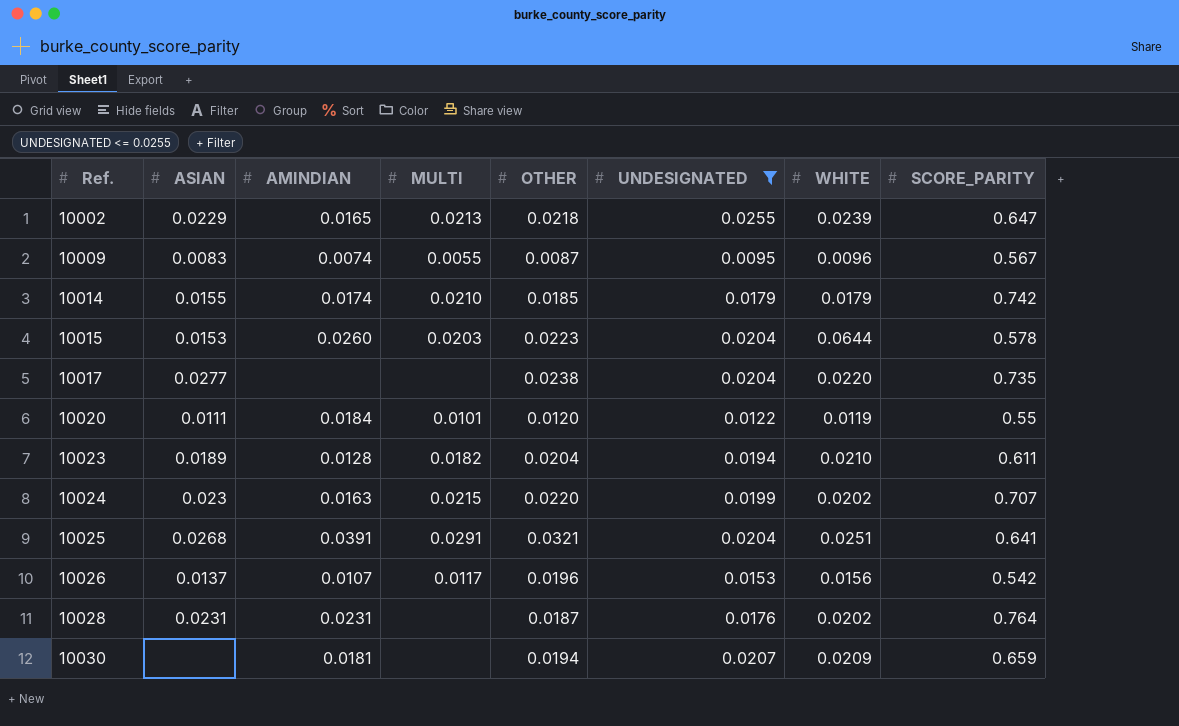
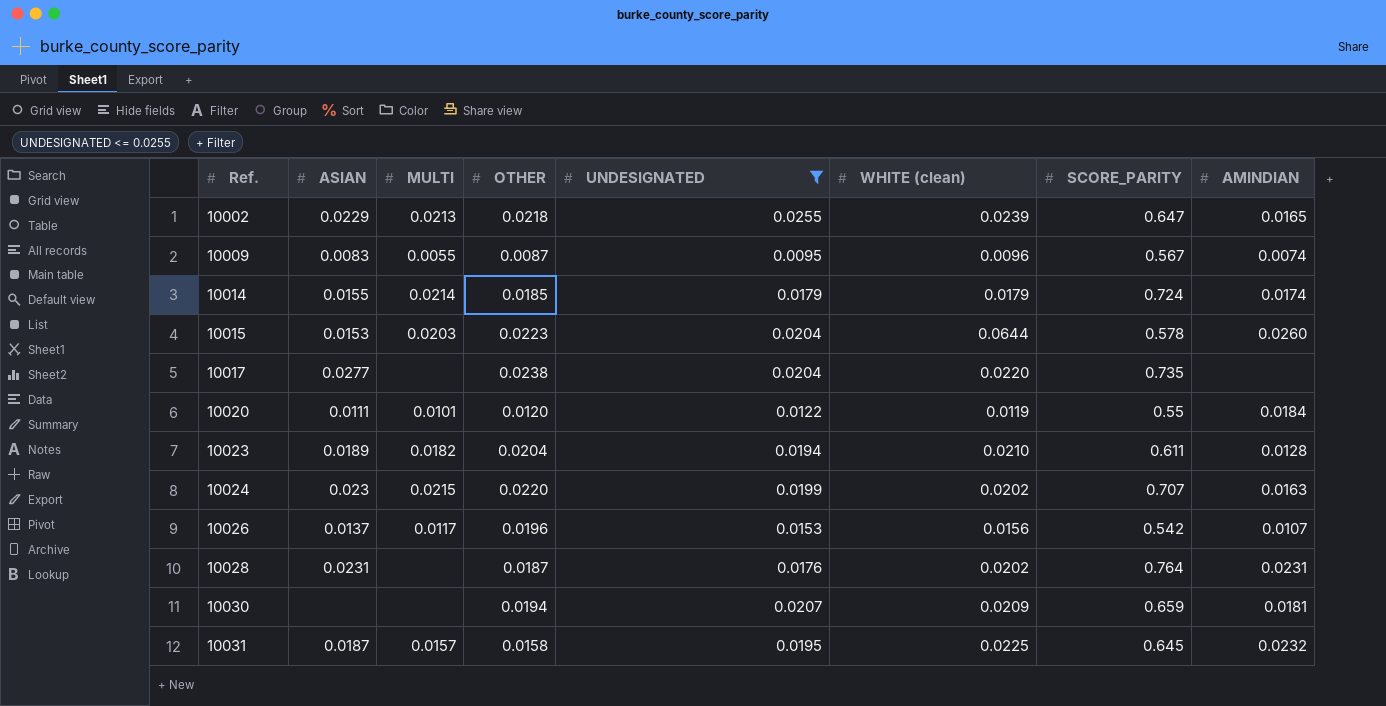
column name: WHITE -> WHITE (clean)
column AMINDIAN | position: 3 -> 8
row 10025: 0.0268 | 0.0391 | 0.0291 | 0.0321 | 0.0204 | 0.0251 | 0.641 -> none
10014 | MULTI: 0.0210 -> 0.0214
10014 | SCORE_PARITY: 0.742 -> 0.724
row 10031: none -> 0.0187 | 0.0157 | 0.0158 | 0.0195 | 0.0225 | 0.645 | 0.0232

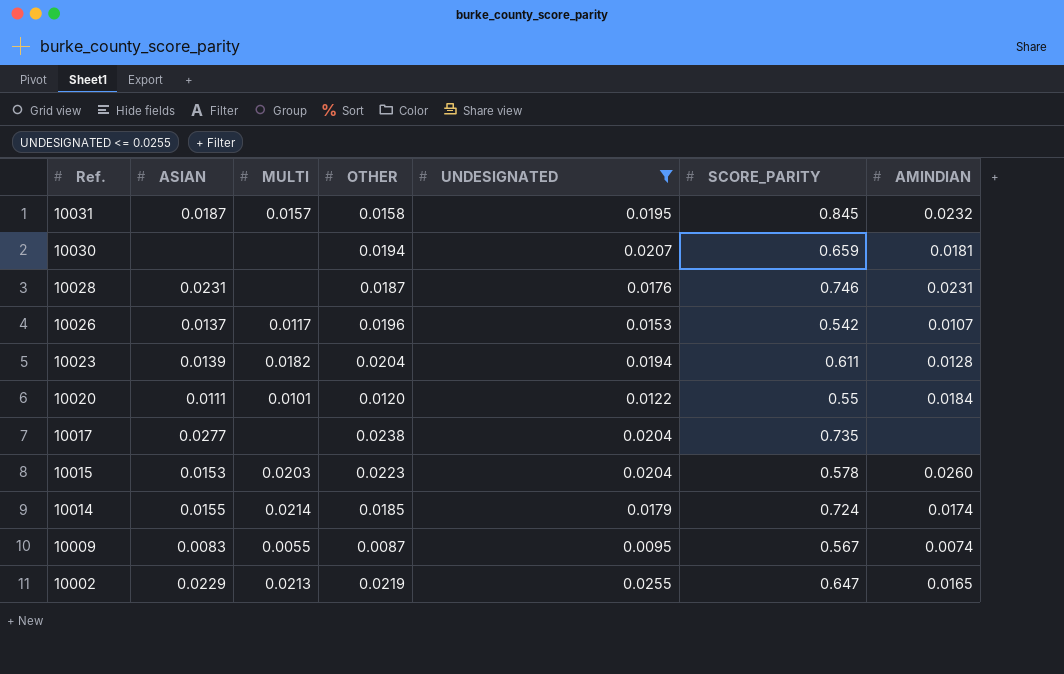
row order: Ref. ascending -> Ref. descending
column WHITE (clean) | position: 6 -> none
row 10024: 0.023 | 0.0215 | 0.0220 | 0.0199 | 0.0202 | 0.707 | 0.0163 -> none
10031 | SCORE_PARITY: 0.645 -> 0.845
10028 | SCORE_PARITY: 0.764 -> 0.746
10023 | ASIAN: 0.0189 -> 0.0139
10002 | OTHER: 0.0218 -> 0.0219

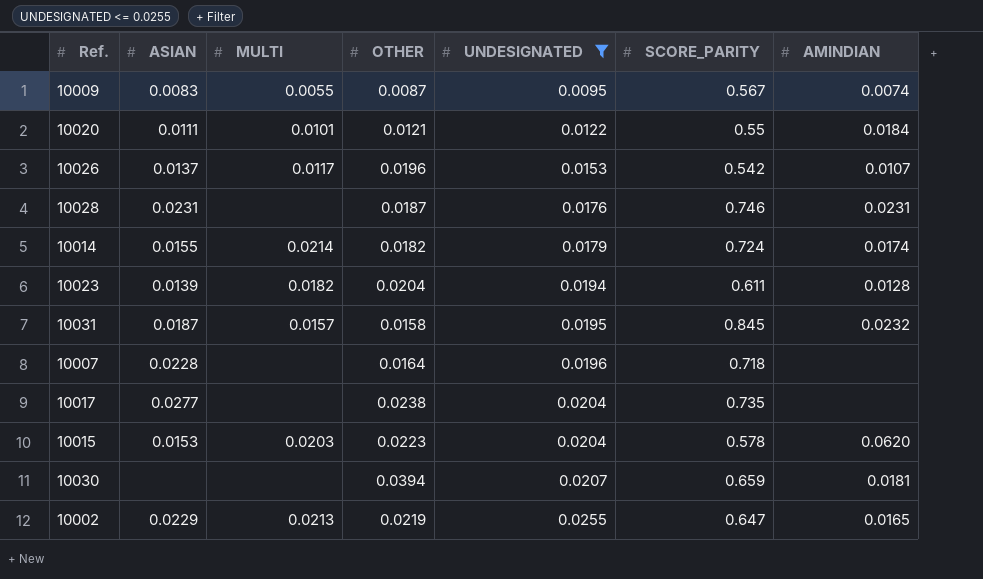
row order: Ref. descending -> UNDESIGNATED ascending
10020 | OTHER: 0.0120 -> 0.0121
10014 | OTHER: 0.0185 -> 0.0182
row 10007: none -> 0.0228 | none | 0.0164 | 0.0196 | 0.718 | none
10015 | AMINDIAN: 0.0260 -> 0.0620
10030 | OTHER: 0.0194 -> 0.0394

